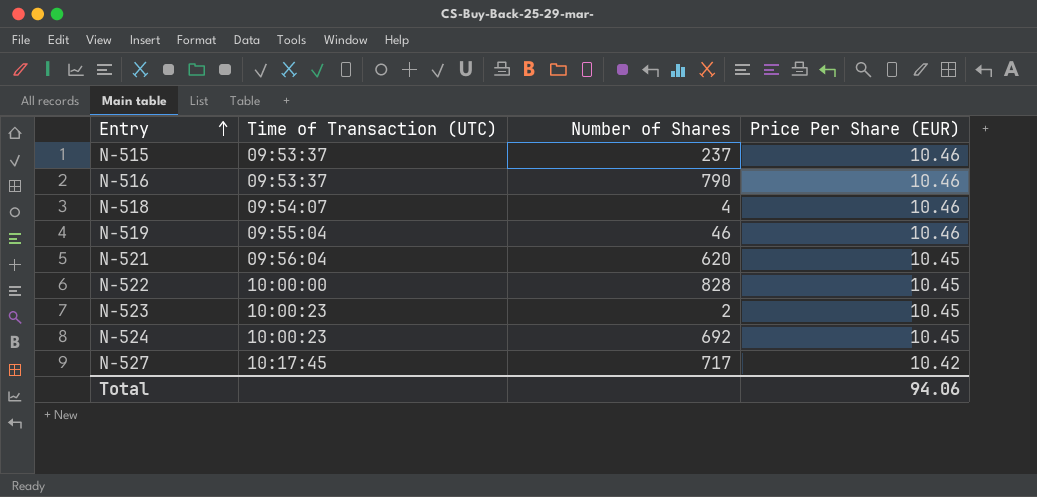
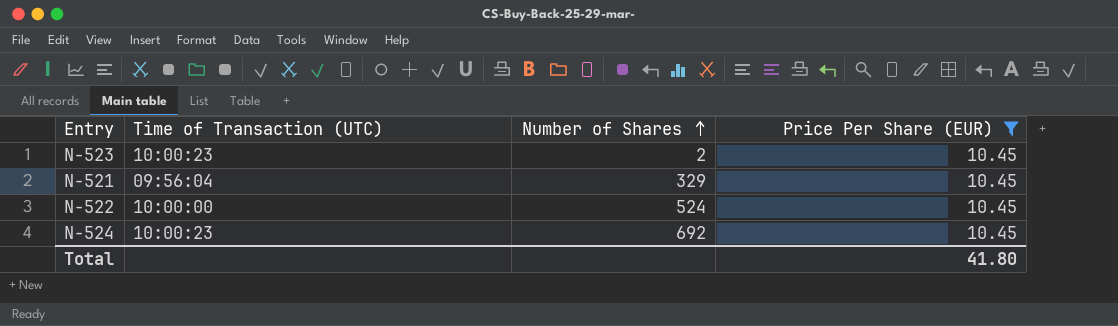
filter: none -> Price Per Share (EUR) = 10.45
row order: Entry ascending -> Number of Shares ascending
N-521 | Number of Shares: 620 -> 329
N-522 | Number of Shares: 828 -> 524
Total | Price Per Share (EUR): 94.06 -> 41.80

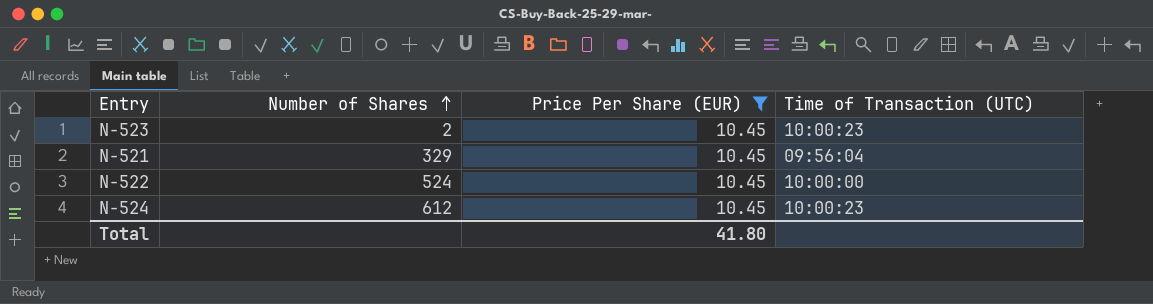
column Time of Transaction (UTC) | position: 2 -> 4
N-524 | Number of Shares: 692 -> 612

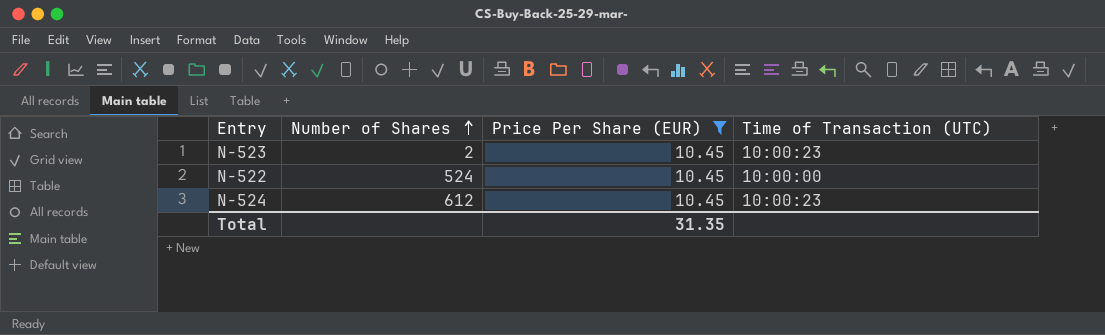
row N-521: 329 | 10.45 | 09:56:04 -> none
Total | Price Per Share (EUR): 41.80 -> 31.35

